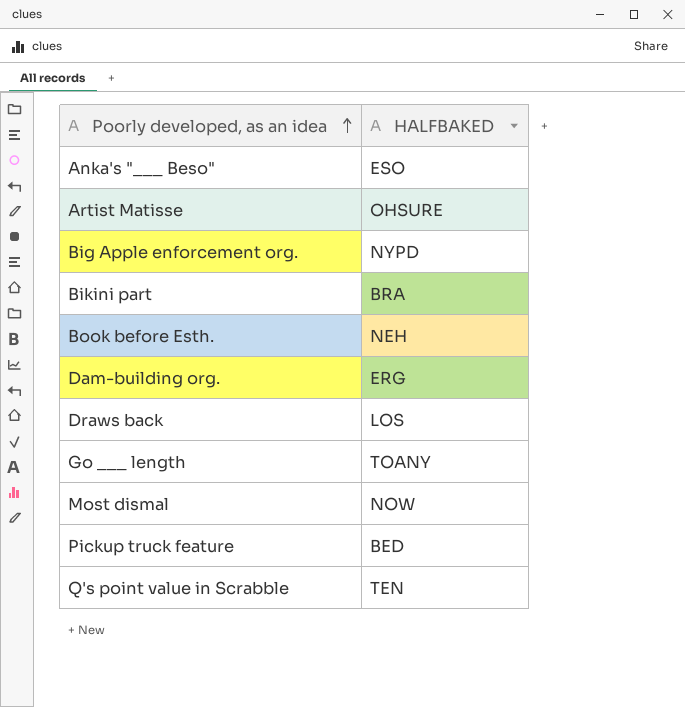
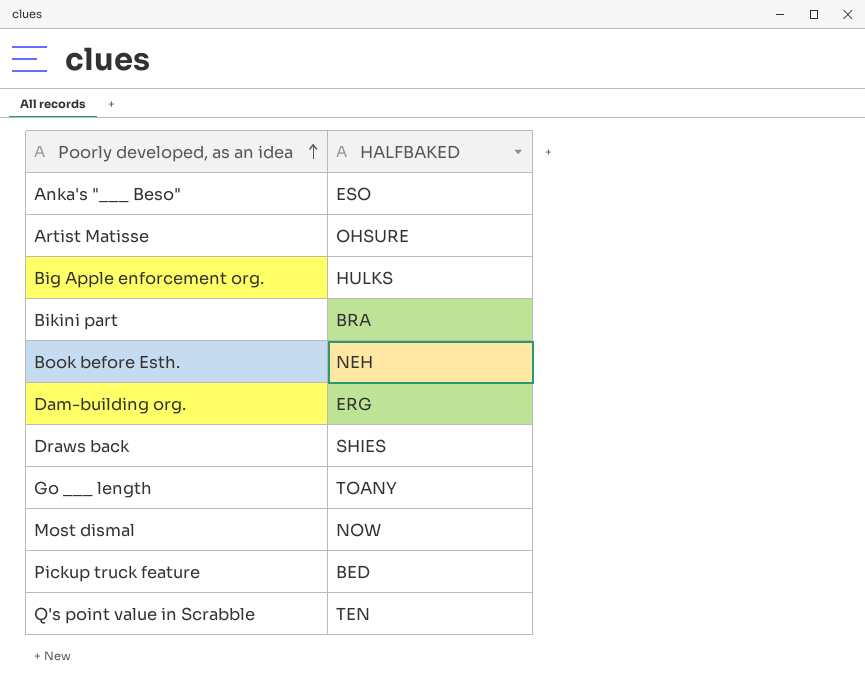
Big Apple enforcement org. | HALFBAKED: NYPD -> HULKS
Draws back | HALFBAKED: LOS -> SHIES

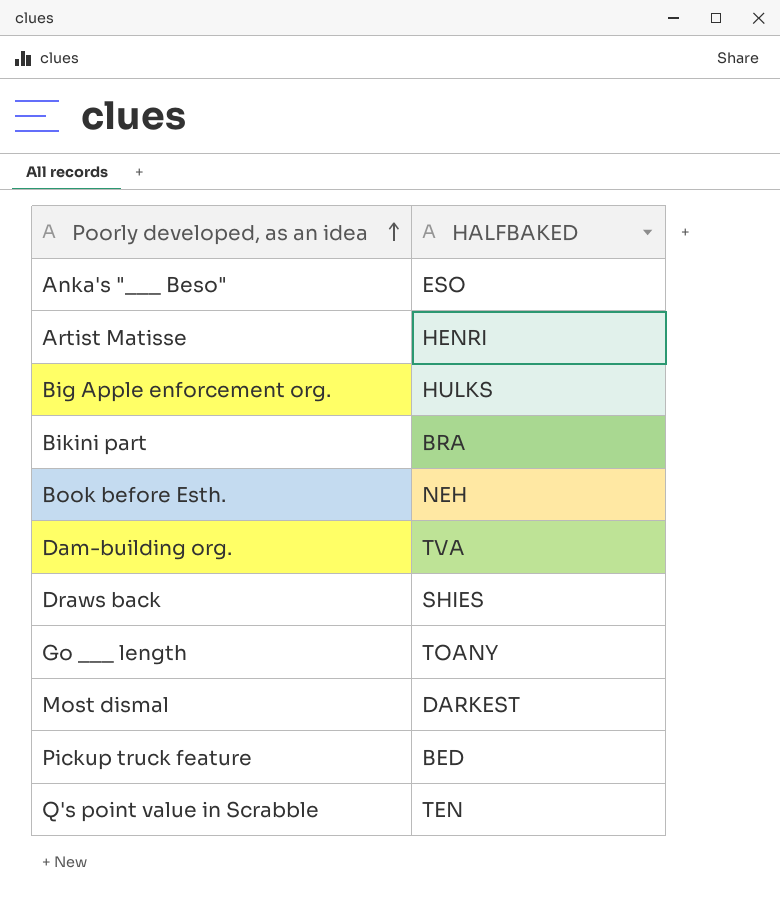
Artist Matisse | HALFBAKED: OHSURE -> HENRI
Dam-building org. | HALFBAKED: ERG -> TVA
Most dismal | HALFBAKED: NOW -> DARKEST

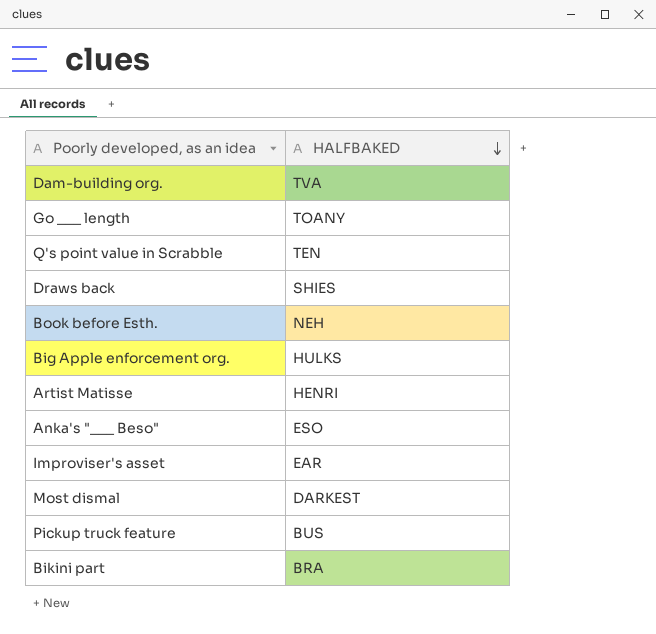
row order: Poorly developed, as an idea ascending -> HALFBAKED descending
row Improviser's asset: none -> EAR
Pickup truck feature | HALFBAKED: BED -> BUS

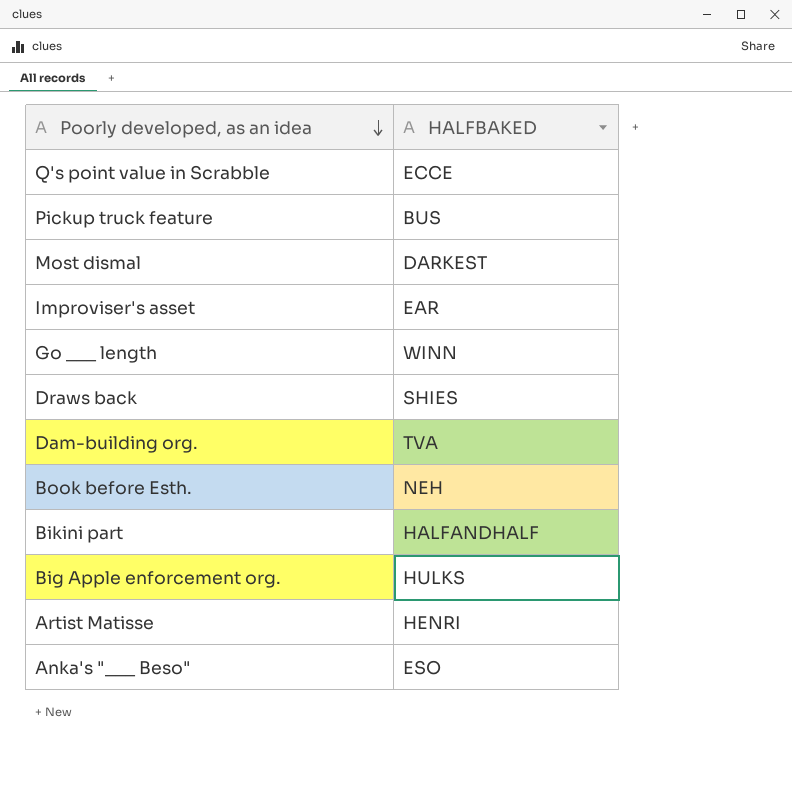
row order: HALFBAKED descending -> Poorly developed, as an idea descending
Q's point value in Scrabble | HALFBAKED: TEN -> ECCE
Go ___ length | HALFBAKED: TOANY -> WINN
Bikini part | HALFBAKED: BRA -> HALFANDHALF

